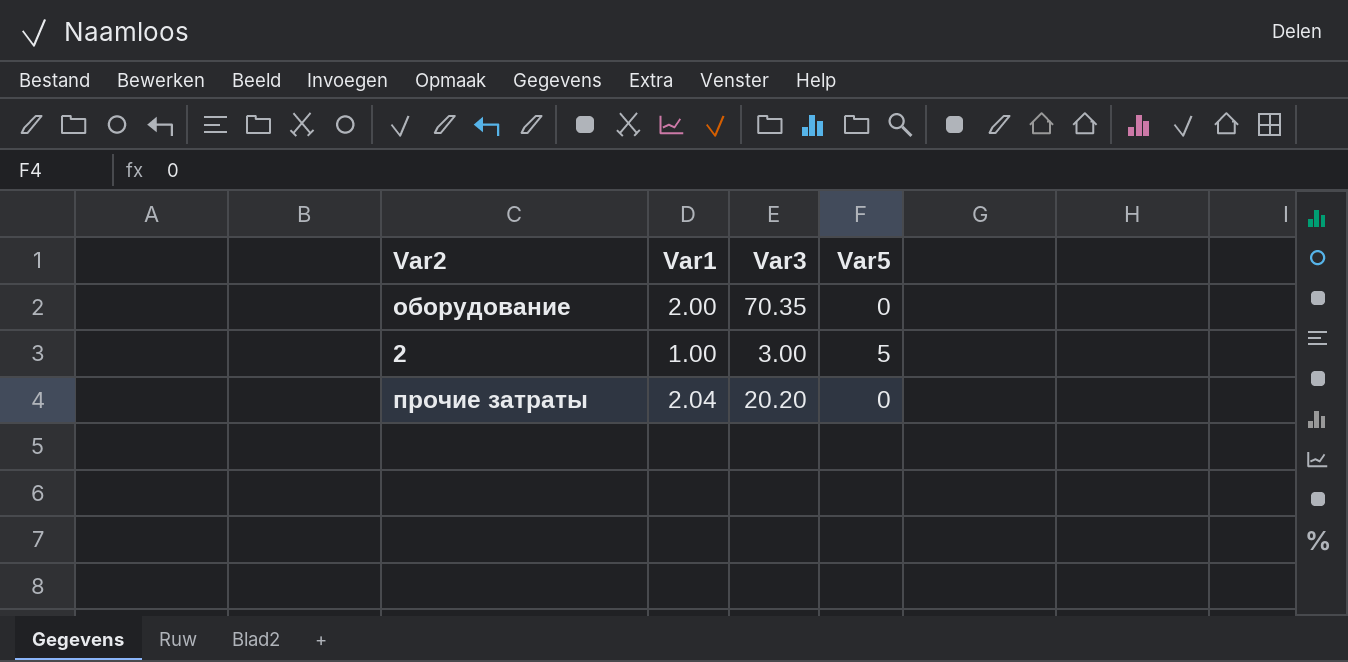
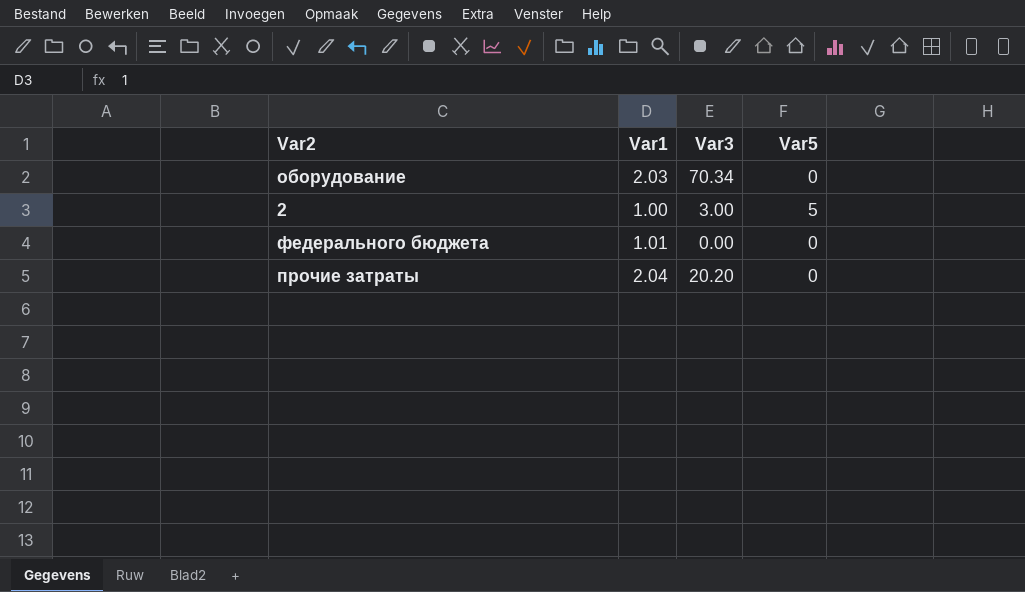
оборудование | Var1: 2.00 -> 2.03
оборудование | Var3: 70.35 -> 70.34
row федерального бюджета: none -> 1.01 | 0.00 | 0

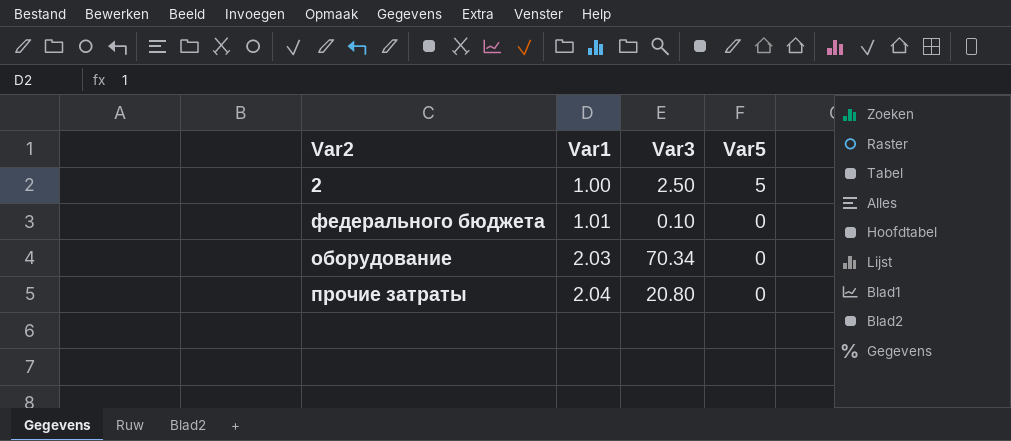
row order: none -> Var1 ascending
2 | Var3: 3.00 -> 2.50
федерального бюджета | Var3: 0.00 -> 0.10
прочие затраты | Var3: 20.20 -> 20.80

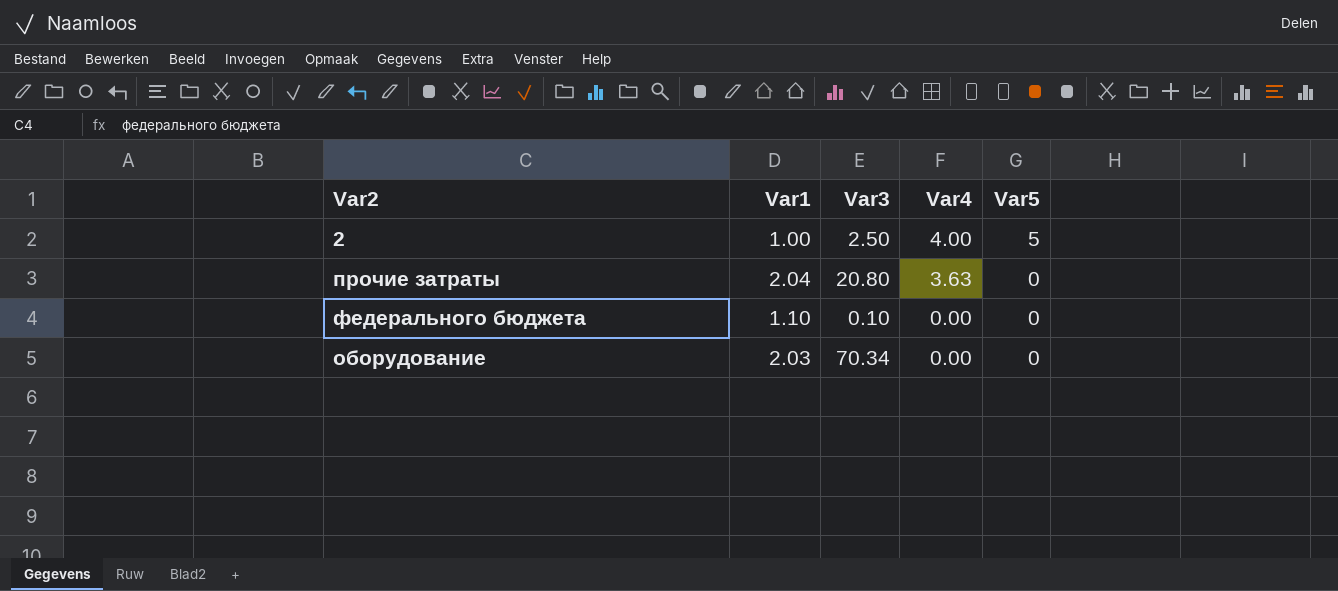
row order: Var1 ascending -> Var4 descending
column Var4 | position: none -> 4
федерального бюджета | Var1: 1.01 -> 1.10

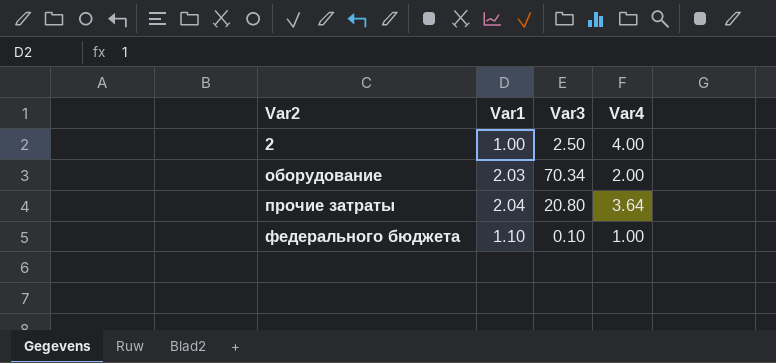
row order: Var4 descending -> Var2 ascending
column Var5 | position: 5 -> none
оборудование | Var4: 0.00 -> 2.00
прочие затраты | Var4: 3.63 -> 3.64
федерального бюджета | Var4: 0.00 -> 1.00

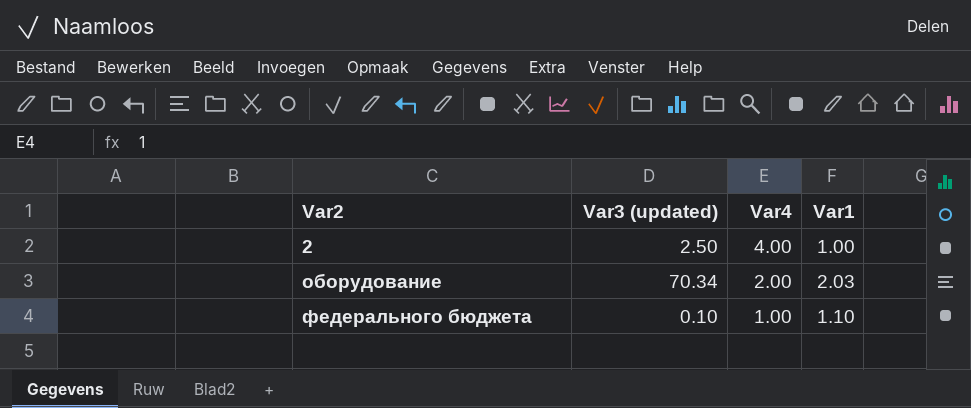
column name: Var3 -> Var3 (updated)
column Var1 | position: 2 -> 4
row прочие затраты: 2.04 | 20.80 | 3.64 -> none

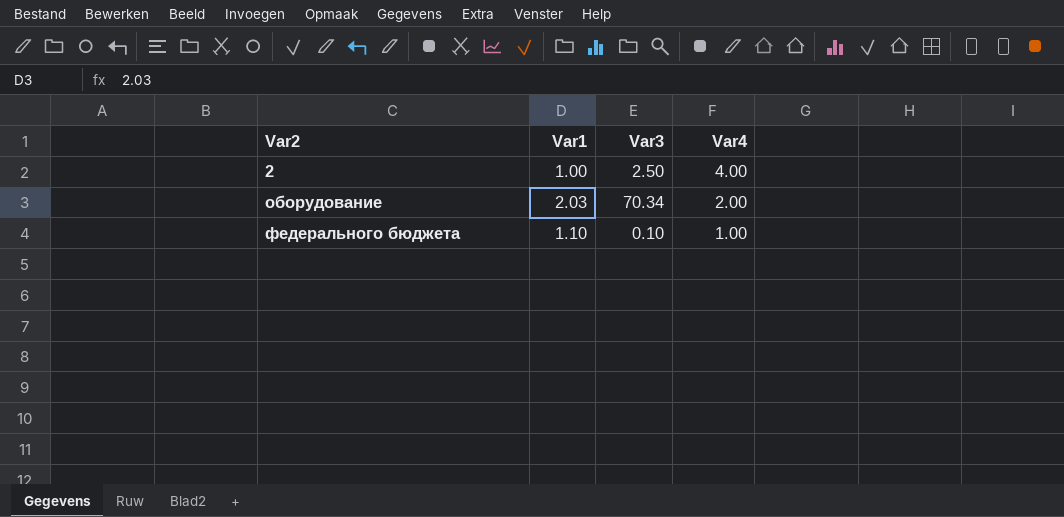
column Var1 | position: 4 -> 2
column name: Var3 (updated) -> Var3

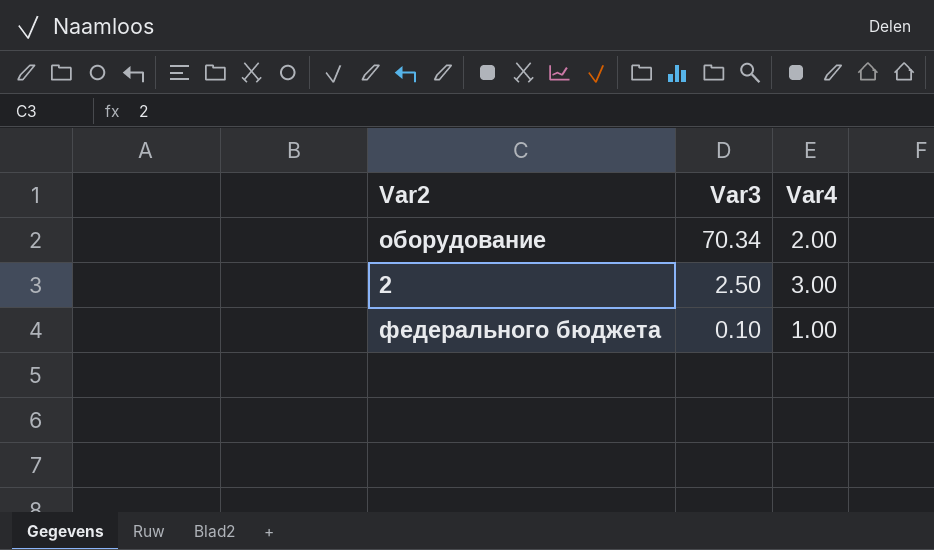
row order: Var2 ascending -> Var3 descending
column Var1 | position: 2 -> none
2 | Var4: 4.00 -> 3.00

